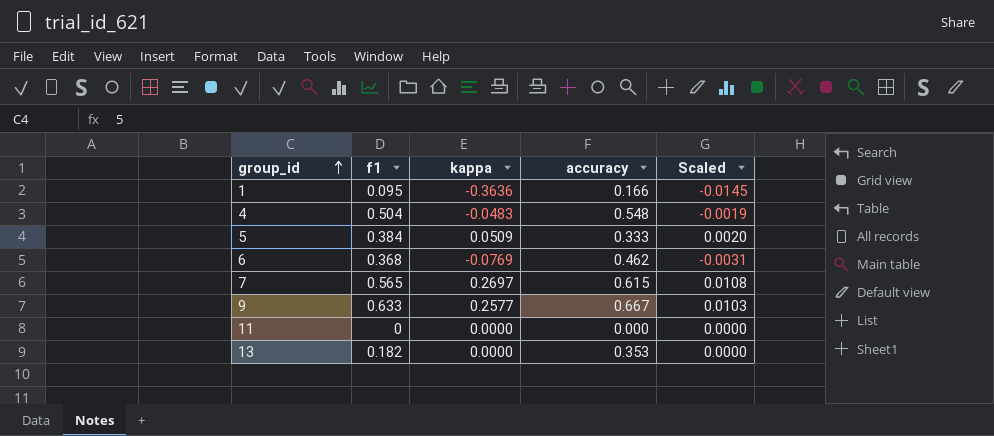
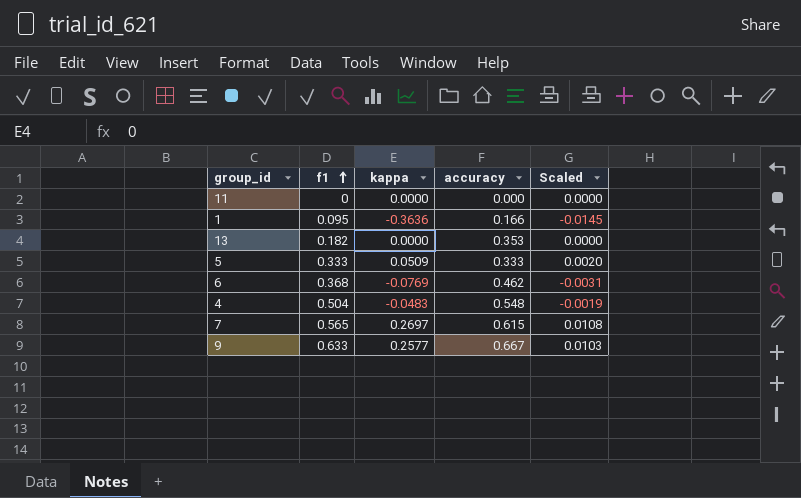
row order: group_id ascending -> f1 ascending
5 | f1: 0.384 -> 0.333

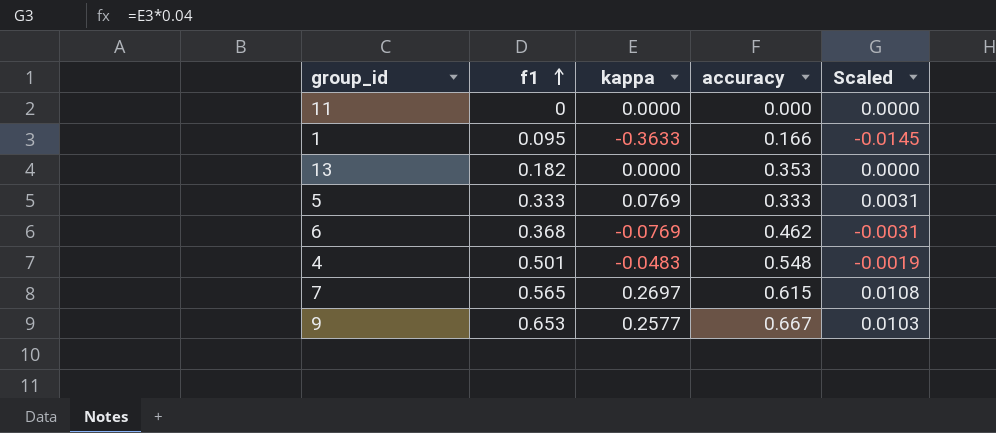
1 | kappa: -0.3636 -> -0.3633
5 | kappa: 0.0509 -> 0.0769
5 | Scaled: 0.0020 -> 0.0031
4 | f1: 0.504 -> 0.501
9 | f1: 0.633 -> 0.653

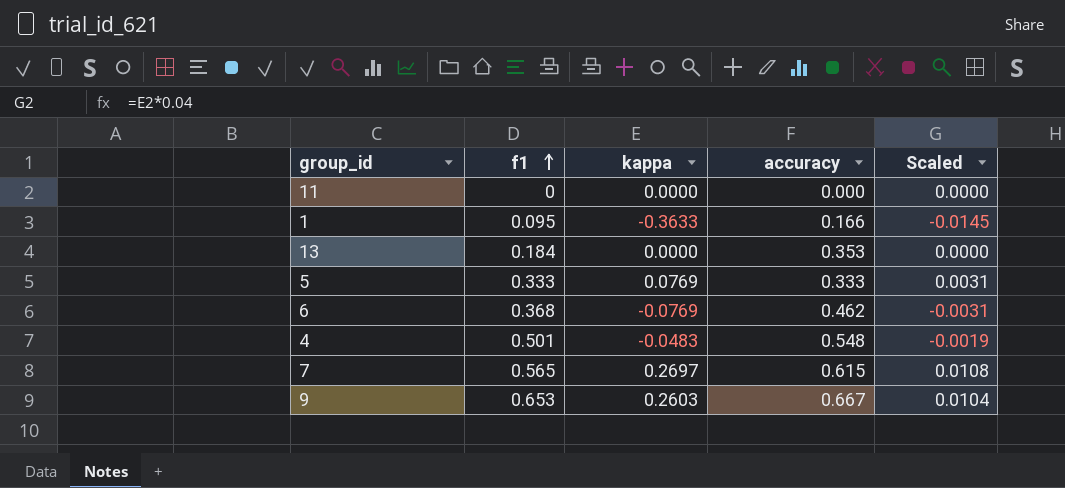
13 | f1: 0.182 -> 0.184
9 | kappa: 0.2577 -> 0.2603
9 | Scaled: 0.0103 -> 0.0104

